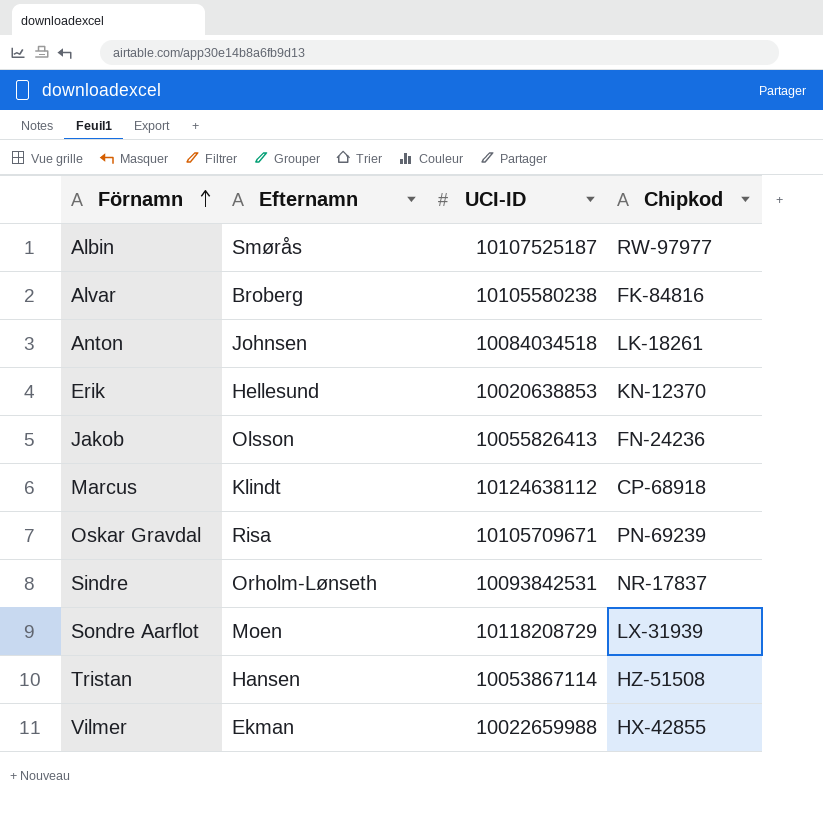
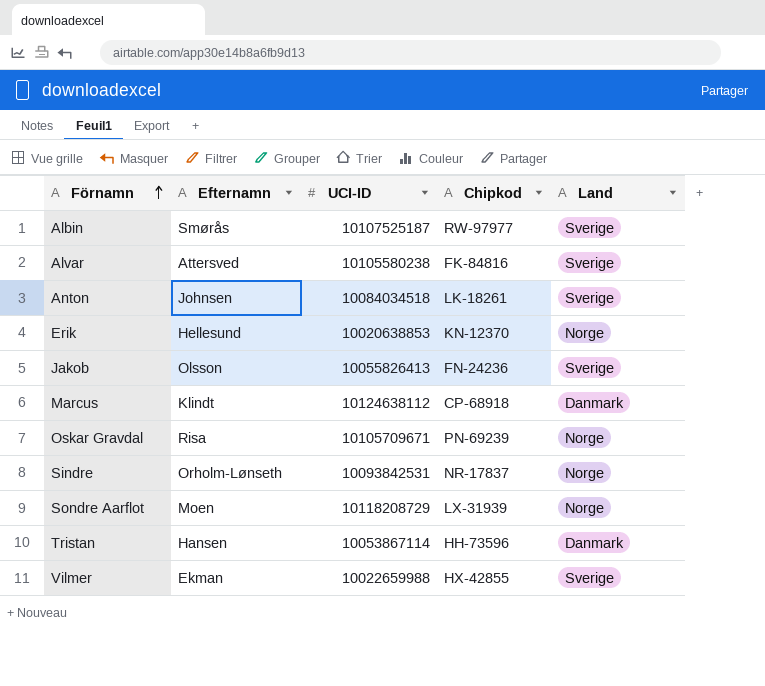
column Land | position: none -> 5
Alvar | Efternamn: Broberg -> Attersved
Tristan | Chipkod: HZ-51508 -> HH-73596

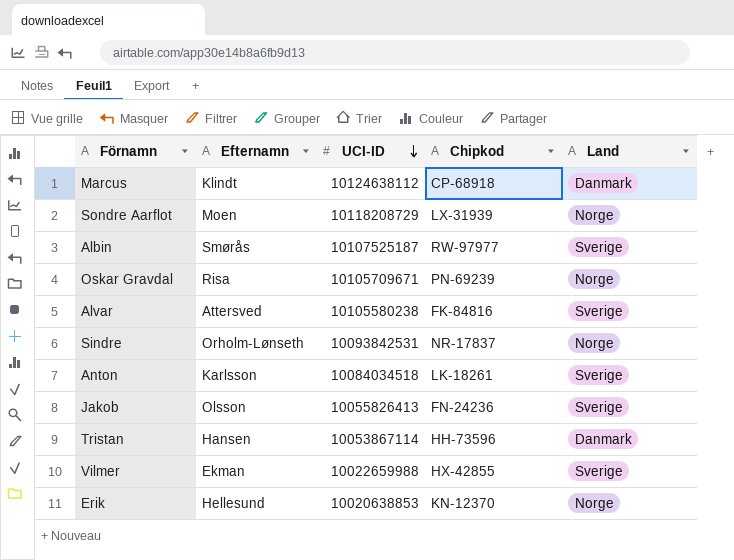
row order: Förnamn ascending -> UCI-ID descending
Anton | Efternamn: Johnsen -> Karlsson

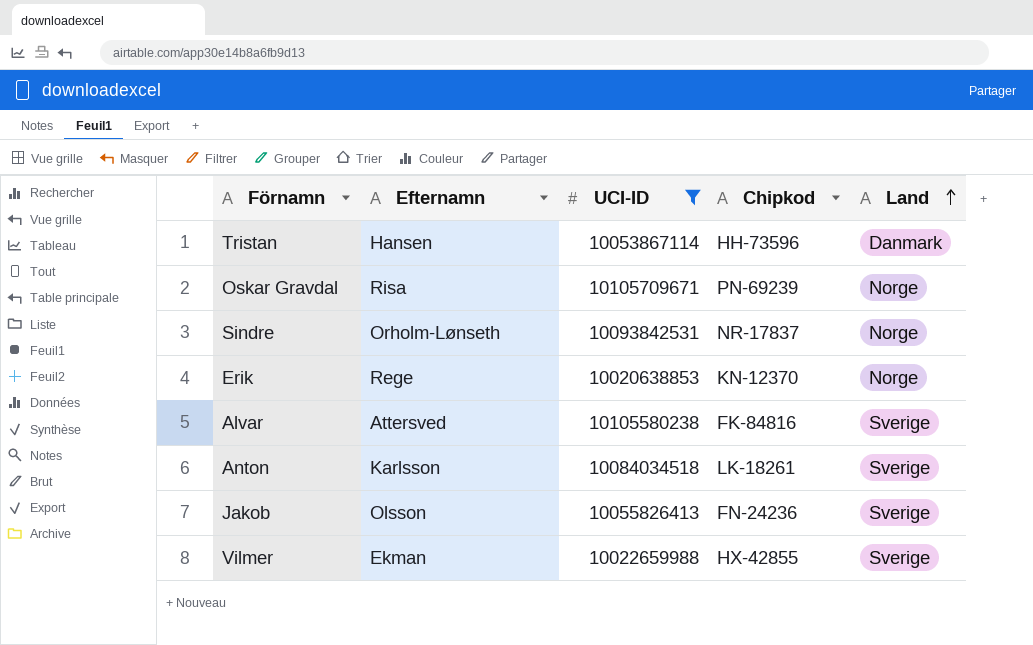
filter: none -> UCI-ID <= 10105709671
row order: UCI-ID descending -> Land ascending
Erik | Efternamn: Hellesund -> Rege

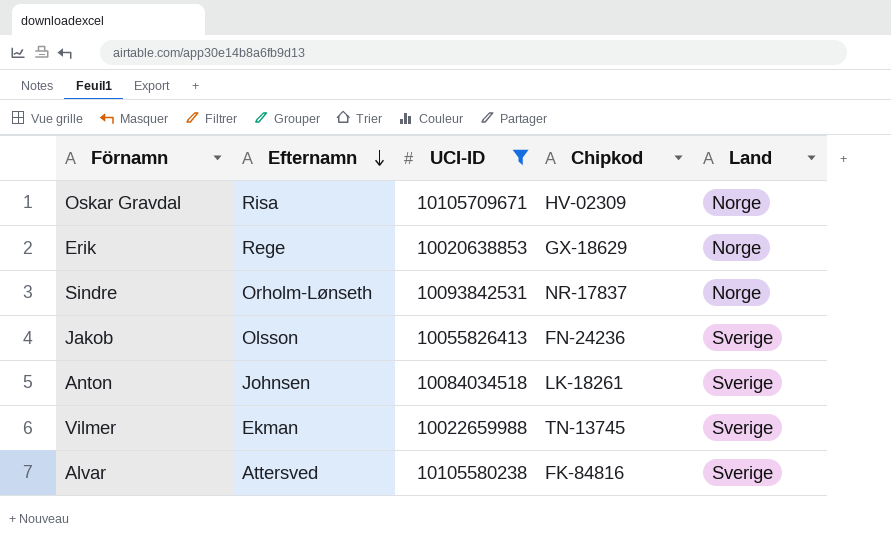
row order: Land ascending -> Efternamn descending
row Tristan: Hansen | 10053867114 | HH-73596 | Danmark -> none
Oskar Gravdal | Chipkod: PN-69239 -> HV-02309
Erik | Chipkod: KN-12370 -> GX-18629
Anton | Efternamn: Karlsson -> Johnsen
Vilmer | Chipkod: HX-42855 -> TN-13745

